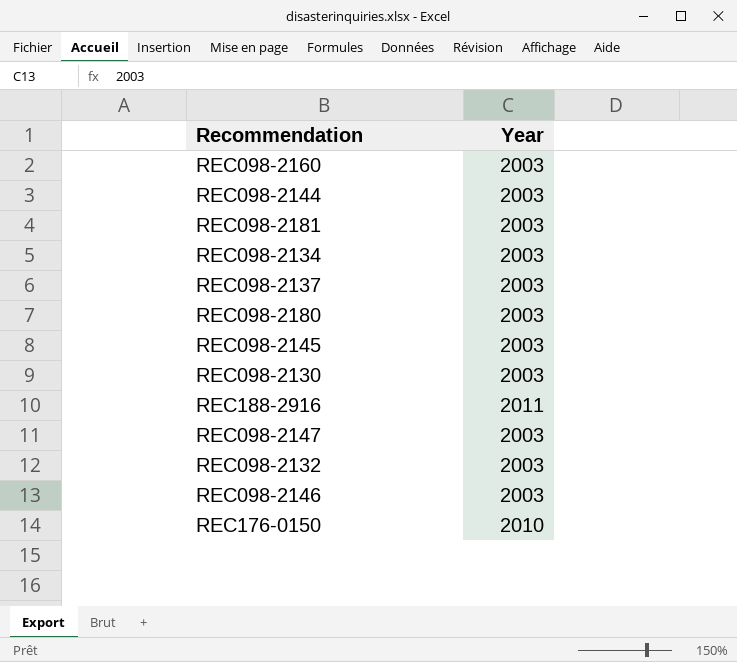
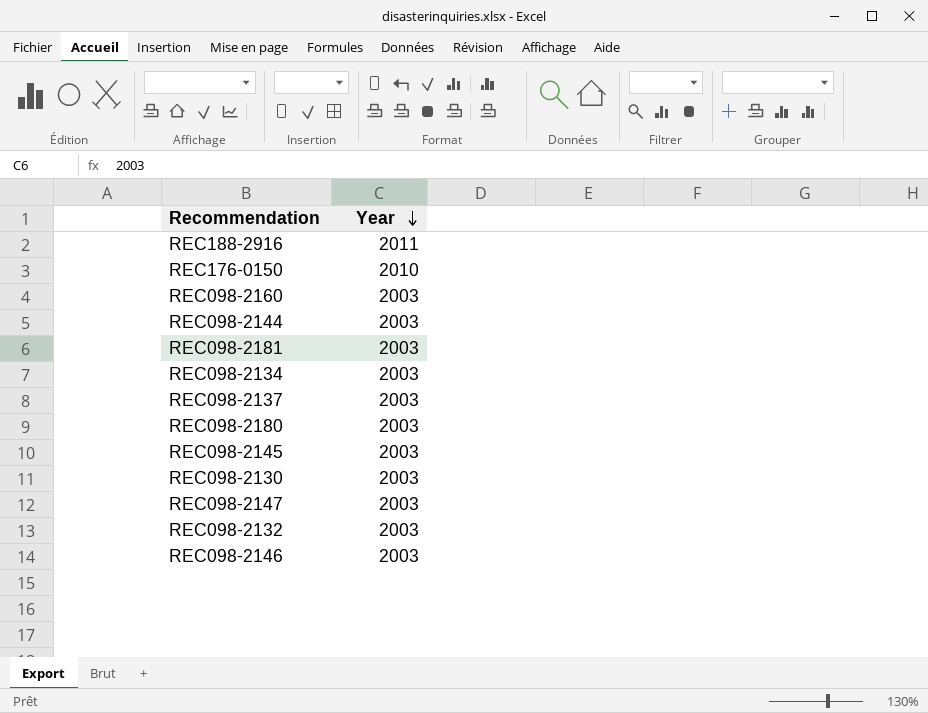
row order: none -> Year descending

